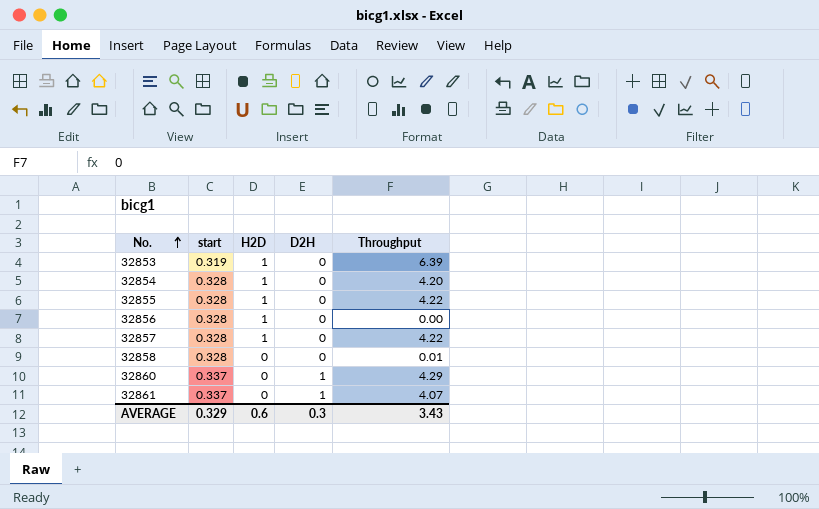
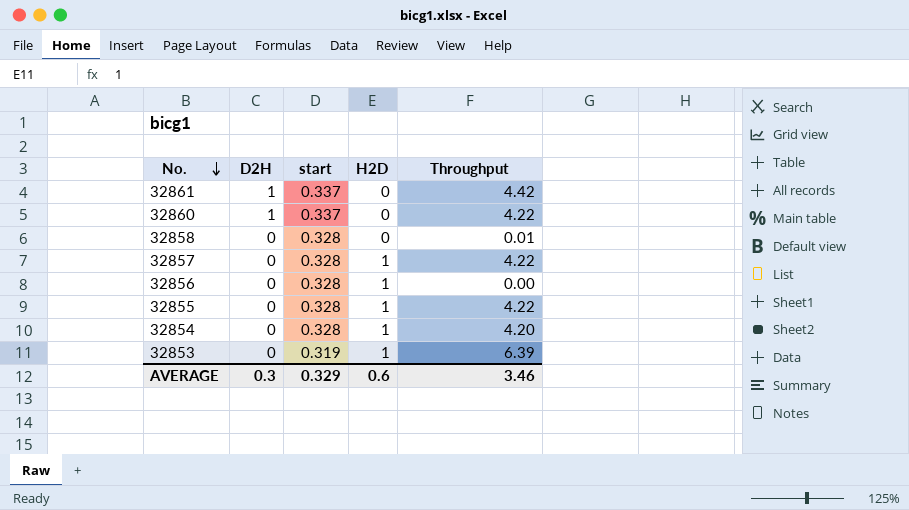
row order: No. ascending -> No. descending
column D2H | position: 4 -> 2
32861 | Throughput: 4.07 -> 4.42
32860 | Throughput: 4.29 -> 4.22
AVERAGE | Throughput: 3.43 -> 3.46

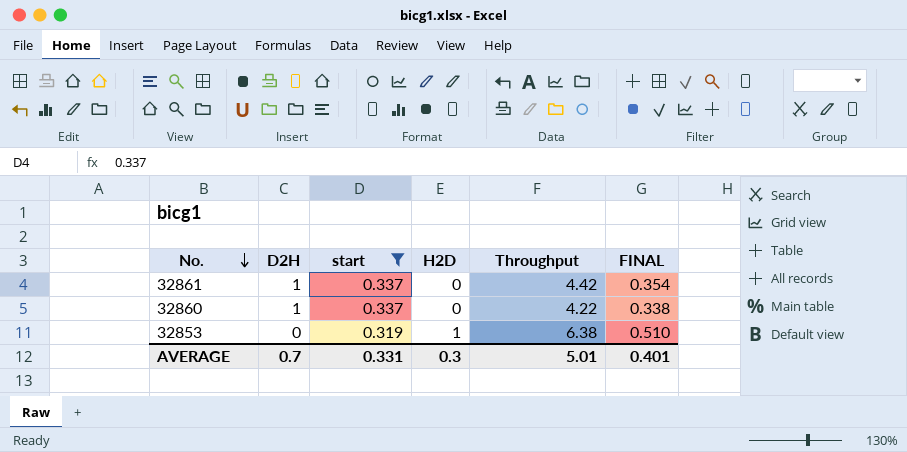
filter: none -> start != 0.328
column FINAL | formula: none -> [Throughput] * 0.08
32853 | Throughput: 6.39 -> 6.38
AVERAGE | D2H: 0.3 -> 0.7
AVERAGE | start: 0.329 -> 0.331
AVERAGE | H2D: 0.6 -> 0.3
AVERAGE | Throughput: 3.46 -> 5.01

